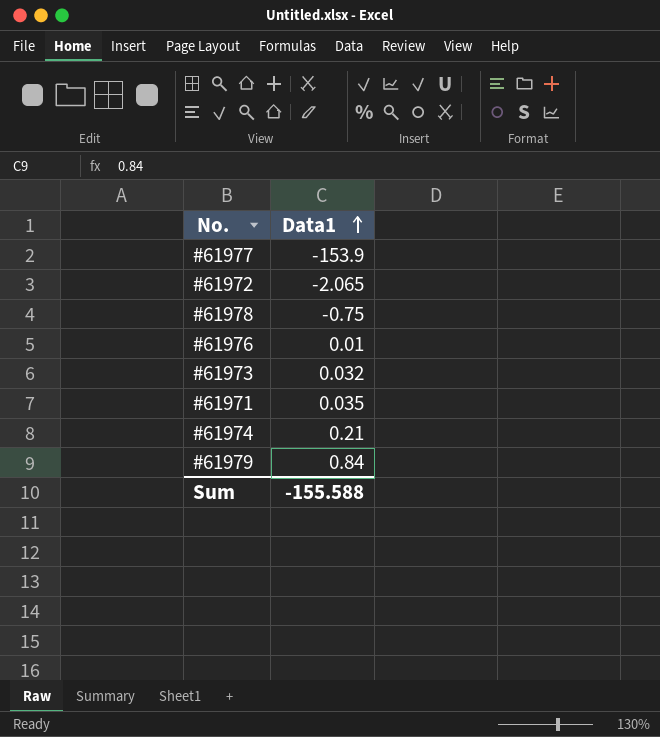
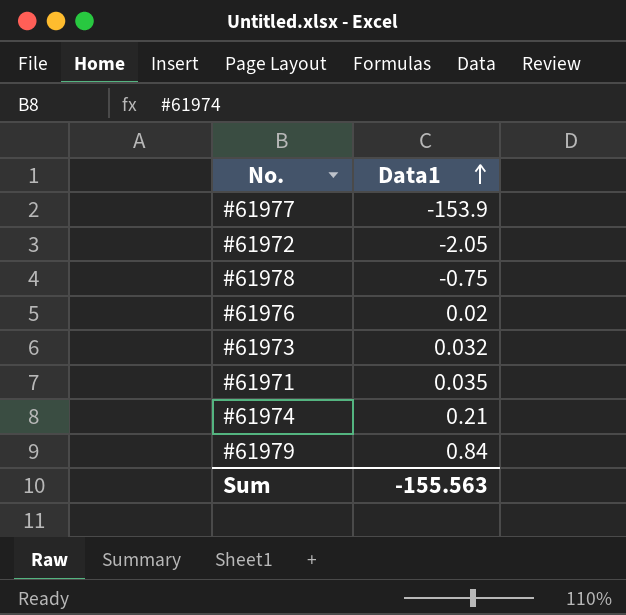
#61972 | Data1: -2.065 -> -2.05
#61976 | Data1: 0.01 -> 0.02
Sum | Data1: -155.588 -> -155.563

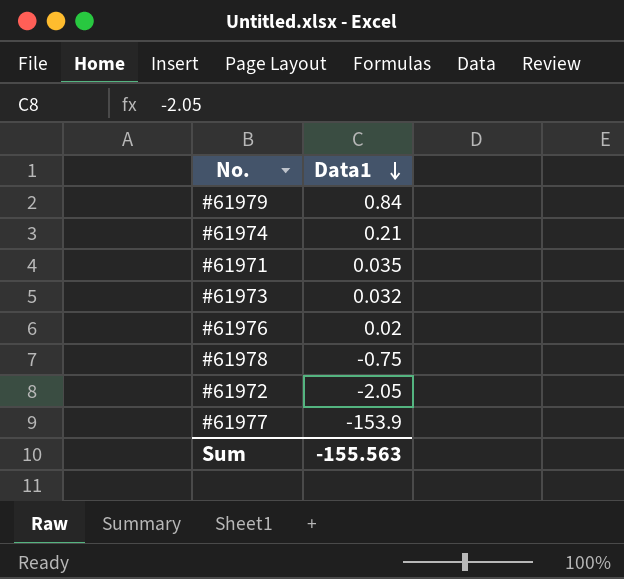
row order: Data1 ascending -> Data1 descending

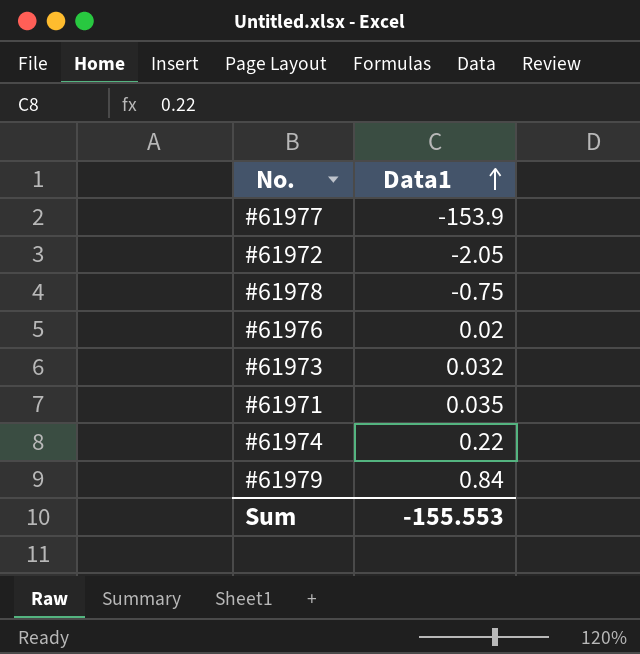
row order: Data1 descending -> Data1 ascending
#61974 | Data1: 0.21 -> 0.22
Sum | Data1: -155.563 -> -155.553

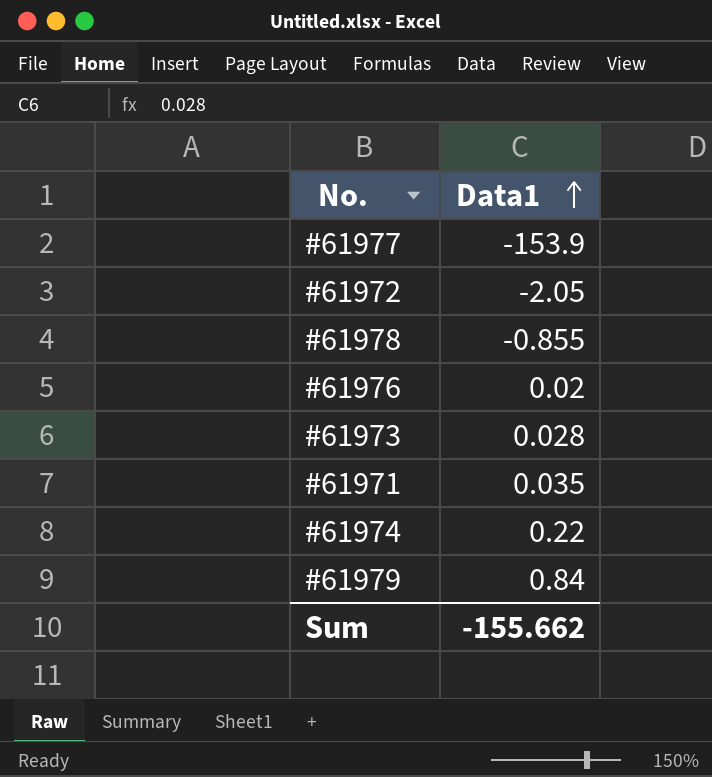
#61978 | Data1: -0.75 -> -0.855
#61973 | Data1: 0.032 -> 0.028
Sum | Data1: -155.553 -> -155.662

